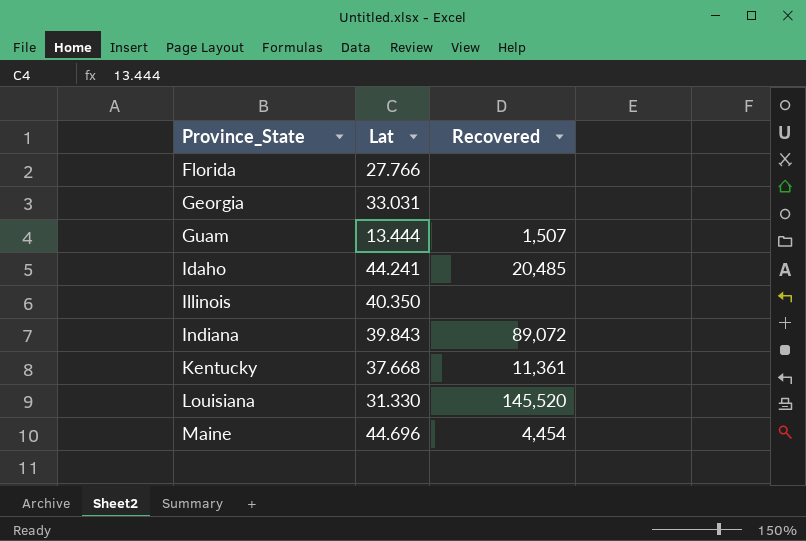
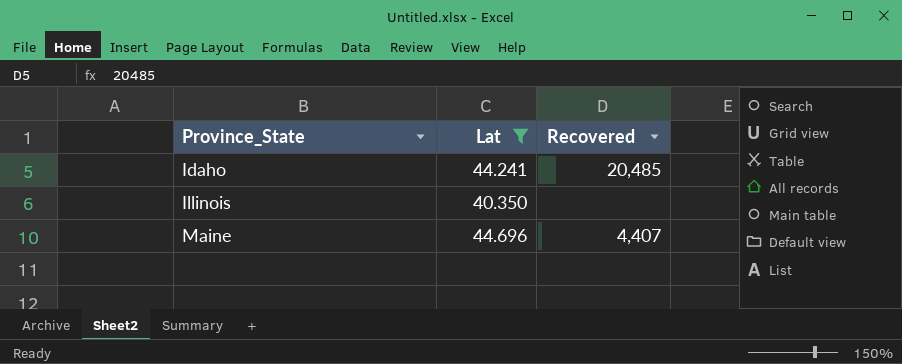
filter: none -> Lat >= 40.350
Maine | Recovered: 4,454 -> 4,407

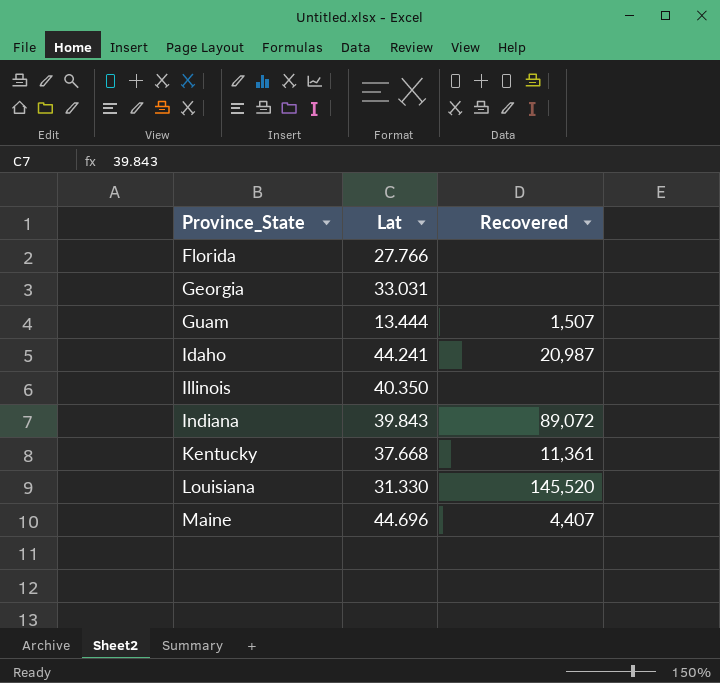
filter: Lat >= 40.350 -> none
Idaho | Recovered: 20,485 -> 20,987

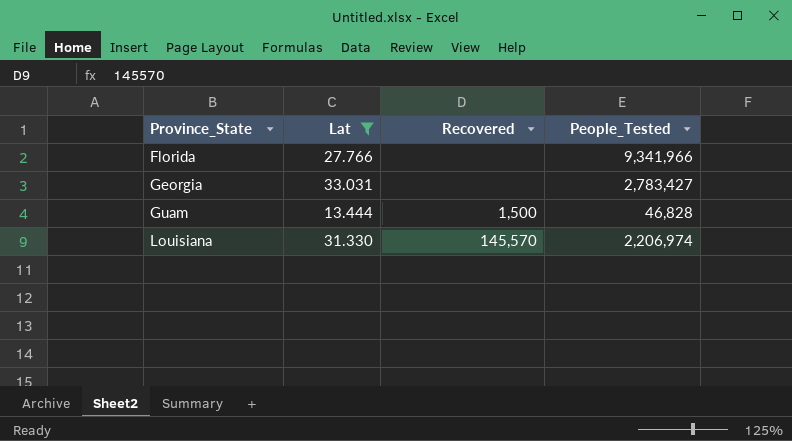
filter: none -> Lat <= 33.031
column People_Tested | position: none -> 4
Guam | Recovered: 1,507 -> 1,500
Louisiana | Recovered: 145,520 -> 145,570

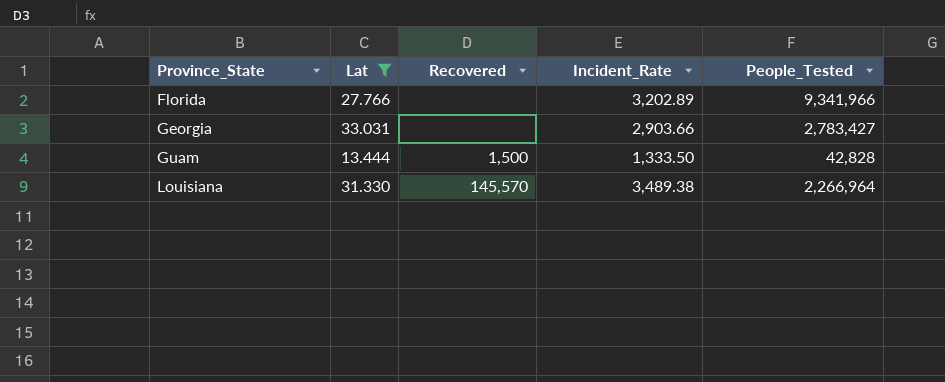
column Incident_Rate | position: none -> 4
Guam | People_Tested: 46,828 -> 42,828
Louisiana | People_Tested: 2,206,974 -> 2,266,964

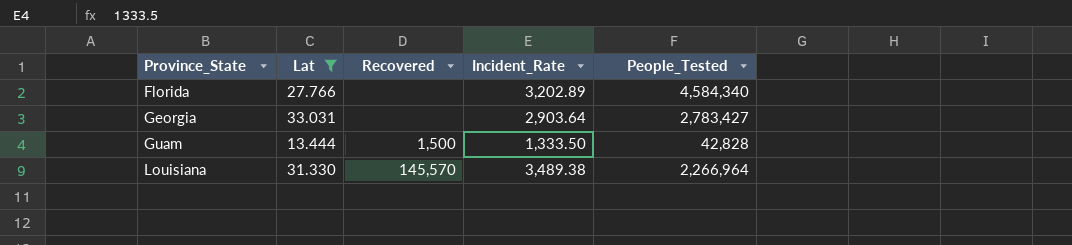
Florida | People_Tested: 9,341,966 -> 4,584,340
Georgia | Incident_Rate: 2,903.66 -> 2,903.64

